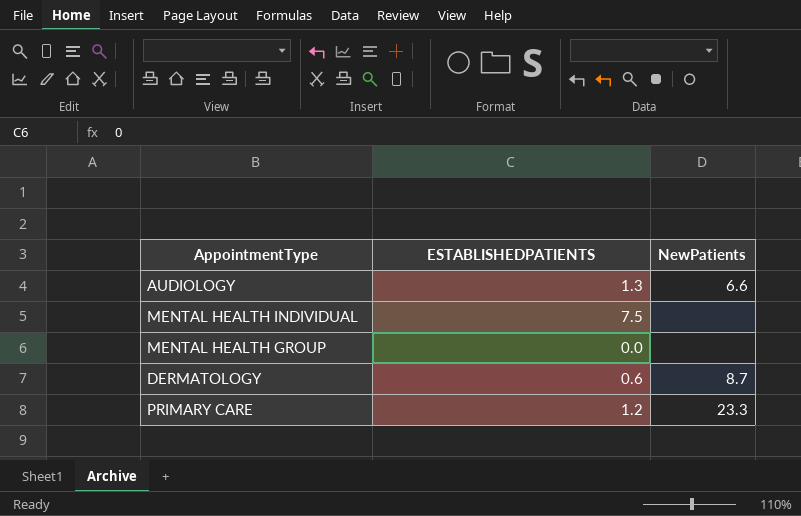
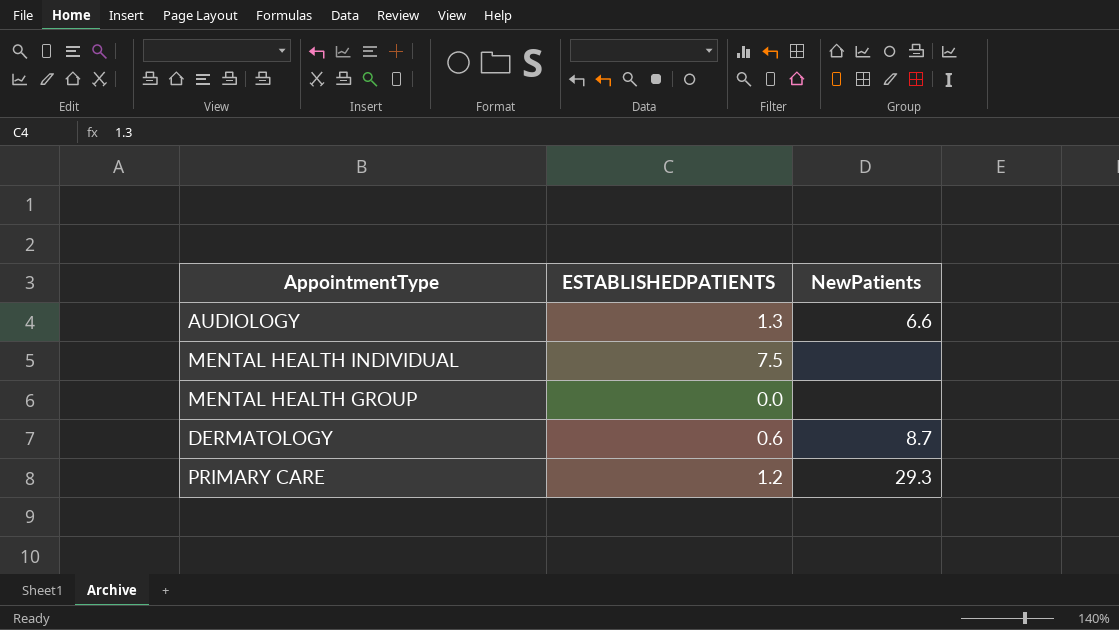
PRIMARY CARE | NewPatients: 23.3 -> 29.3

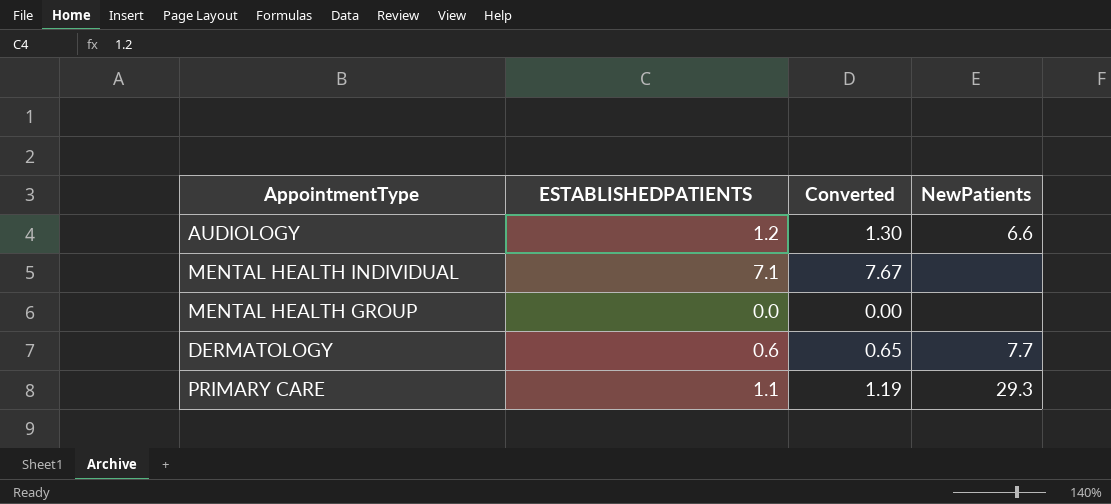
column Converted | formula: none -> [ESTABLISHEDPATIENTS] * 1.08
AUDIOLOGY | ESTABLISHEDPATIENTS: 1.3 -> 1.2
MENTAL HEALTH INDIVIDUAL | ESTABLISHEDPATIENTS: 7.5 -> 7.1
DERMATOLOGY | NewPatients: 8.7 -> 7.7
PRIMARY CARE | ESTABLISHEDPATIENTS: 1.2 -> 1.1

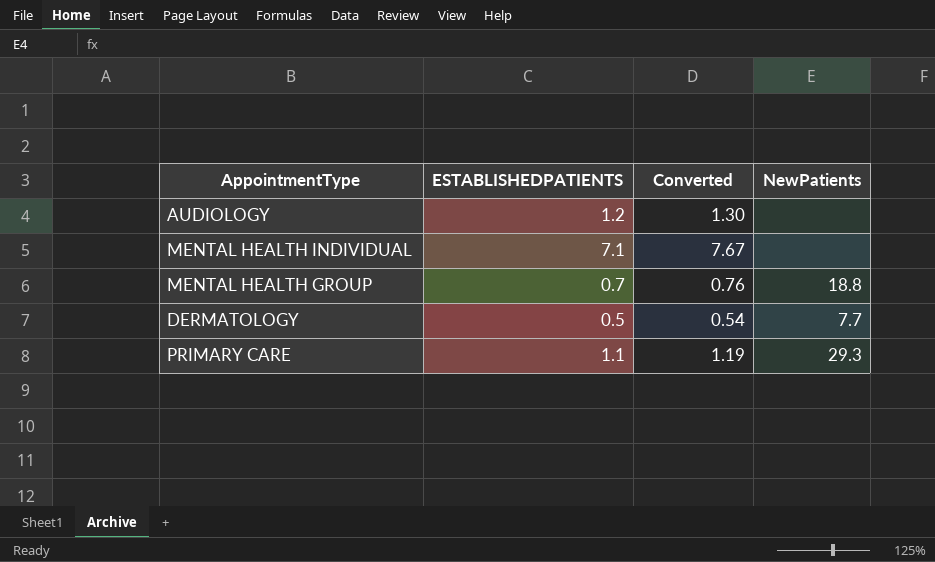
AUDIOLOGY | NewPatients: 6.6 -> none
MENTAL HEALTH GROUP | ESTABLISHEDPATIENTS: 0.0 -> 0.7
MENTAL HEALTH GROUP | Converted: 0.00 -> 0.76
MENTAL HEALTH GROUP | NewPatients: none -> 18.8
DERMATOLOGY | ESTABLISHEDPATIENTS: 0.6 -> 0.5
DERMATOLOGY | Converted: 0.65 -> 0.54

